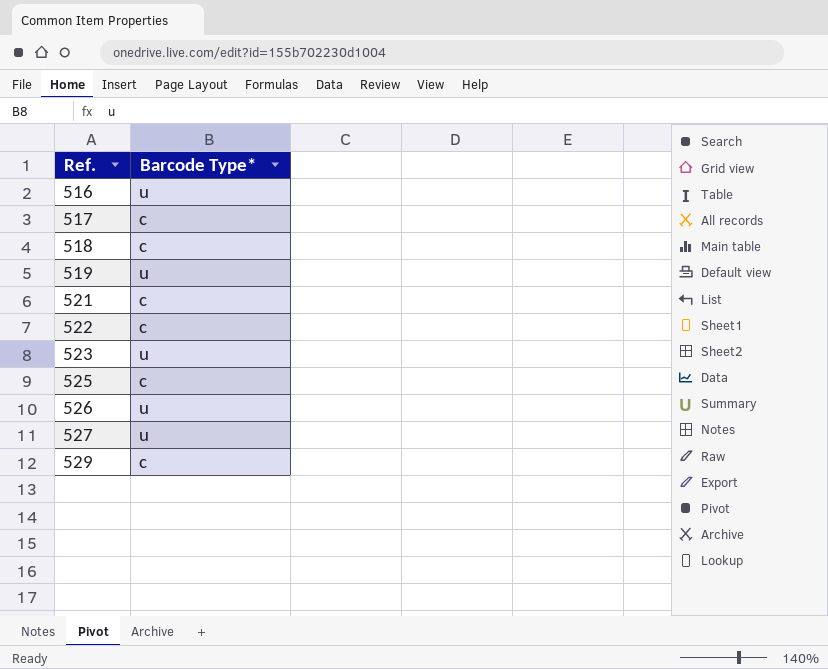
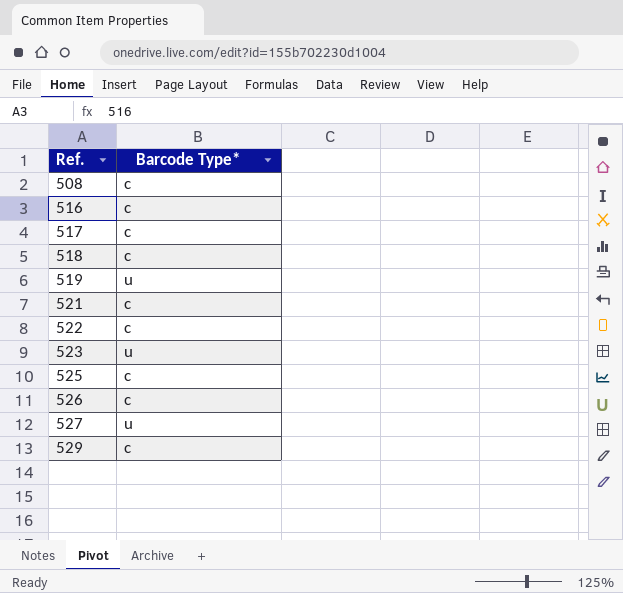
row 508: none -> c
516 | Barcode Type*: u -> c
526 | Barcode Type*: u -> c

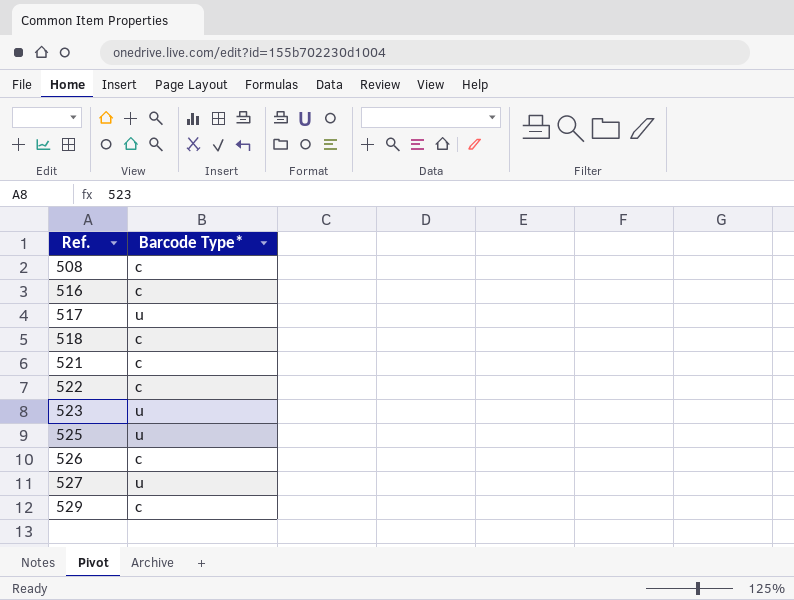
row 519: u -> none
517 | Barcode Type*: c -> u
525 | Barcode Type*: c -> u

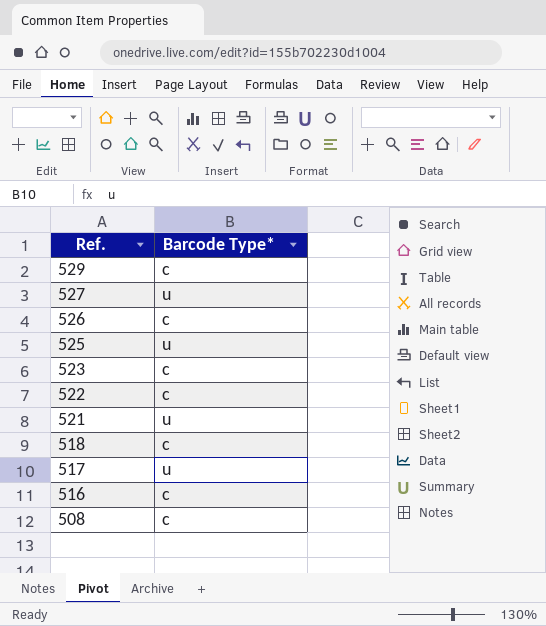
row order: Ref. ascending -> Ref. descending
523 | Barcode Type*: u -> c
521 | Barcode Type*: c -> u

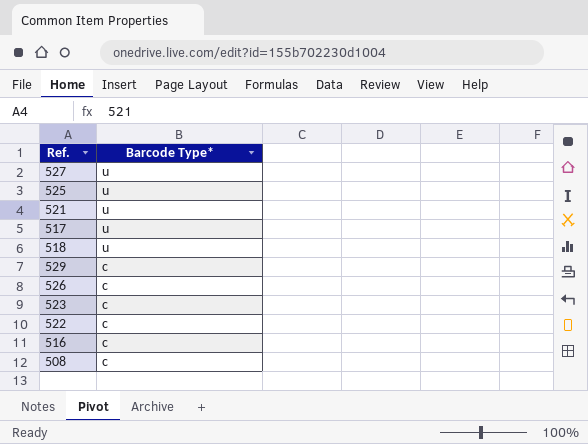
row order: Ref. descending -> Barcode Type* descending
518 | Barcode Type*: c -> u

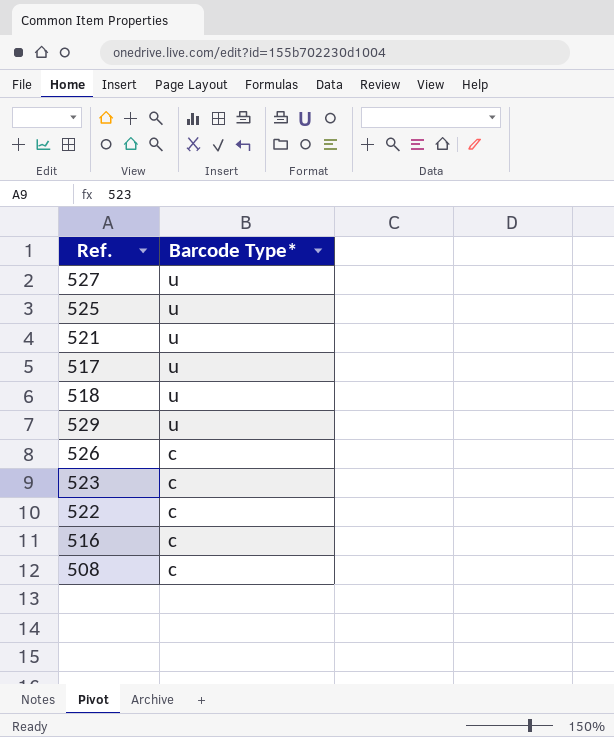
529 | Barcode Type*: c -> u

